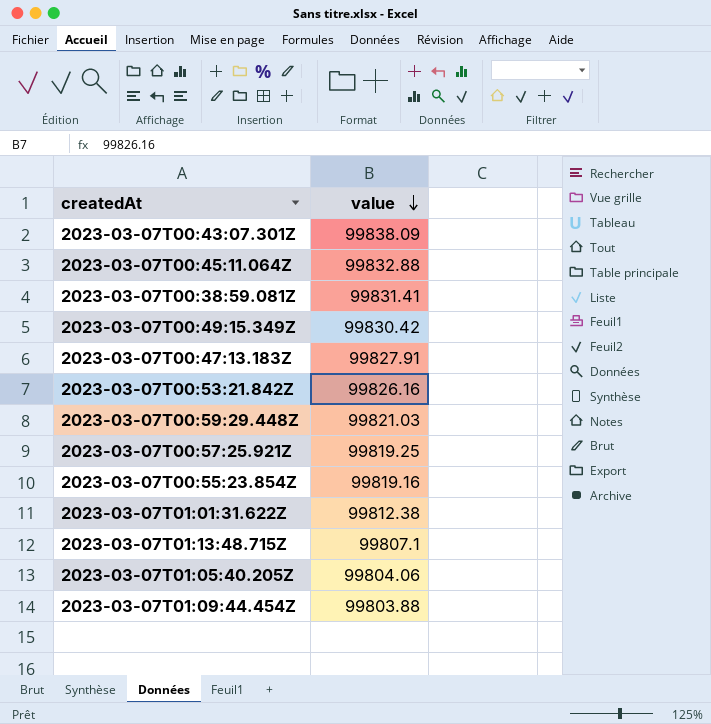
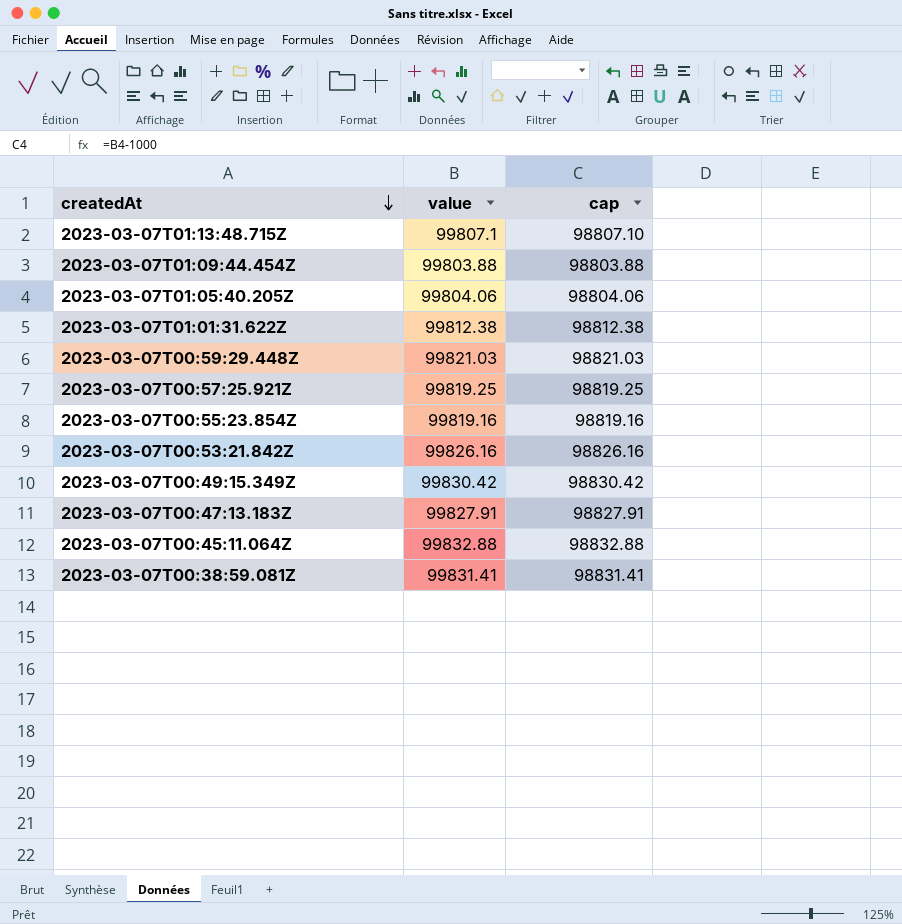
row order: value descending -> createdAt descending
column cap | formula: none -> [value] - 1000
row 2023-03-07T00:43:07.301Z: 99838.09 -> none

